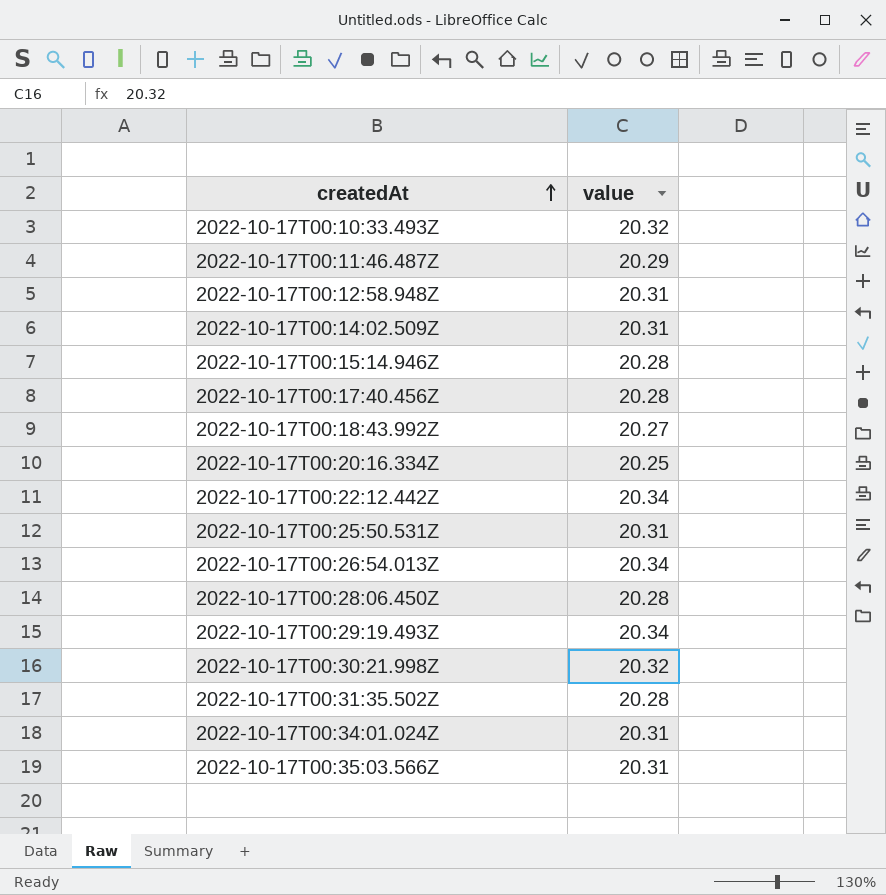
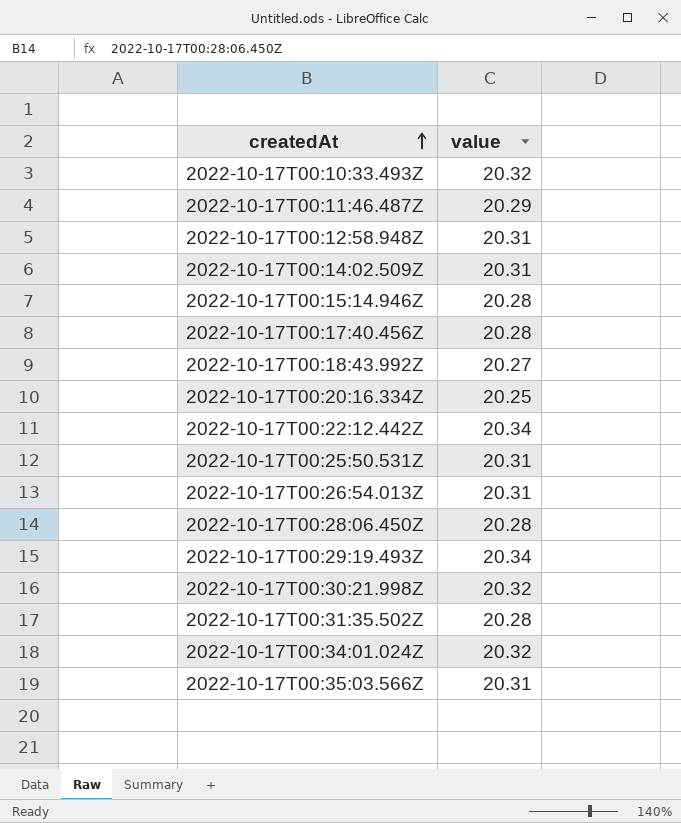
2022-10-17T00:26:54.013Z | value: 20.34 -> 20.31
2022-10-17T00:34:01.024Z | value: 20.31 -> 20.32

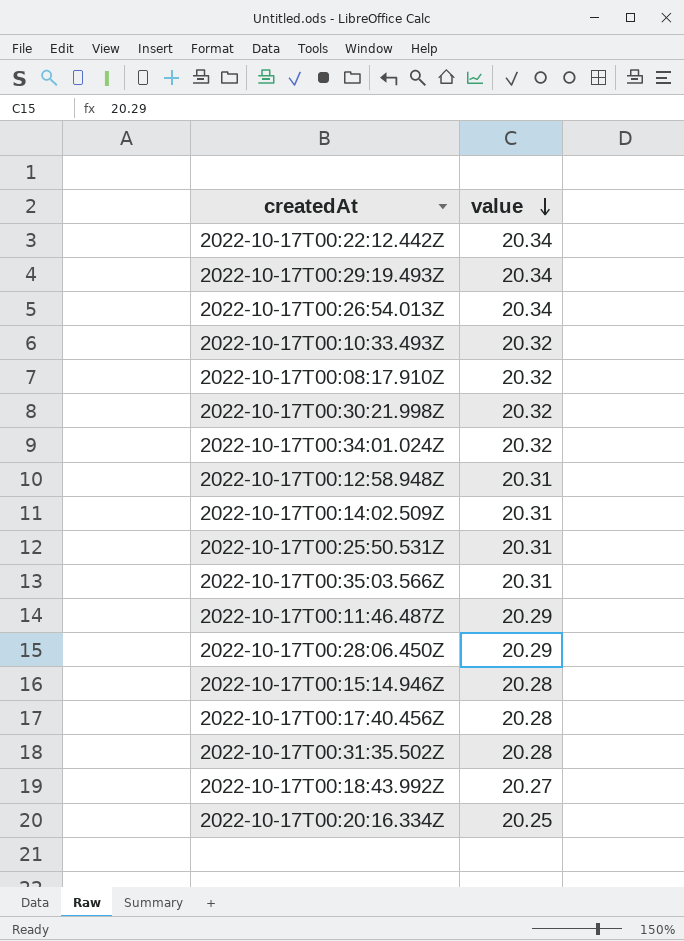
row order: createdAt ascending -> value descending
2022-10-17T00:26:54.013Z | value: 20.31 -> 20.34
row 2022-10-17T00:08:17.910Z: none -> 20.32
2022-10-17T00:28:06.450Z | value: 20.28 -> 20.29

